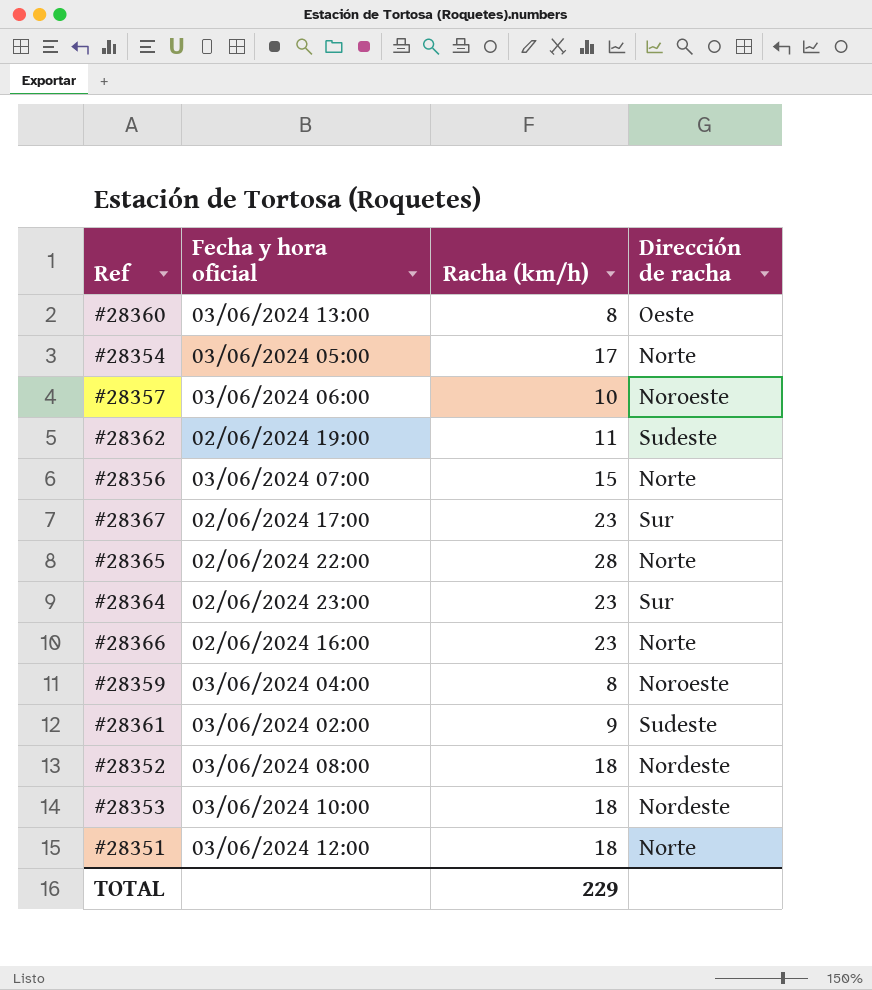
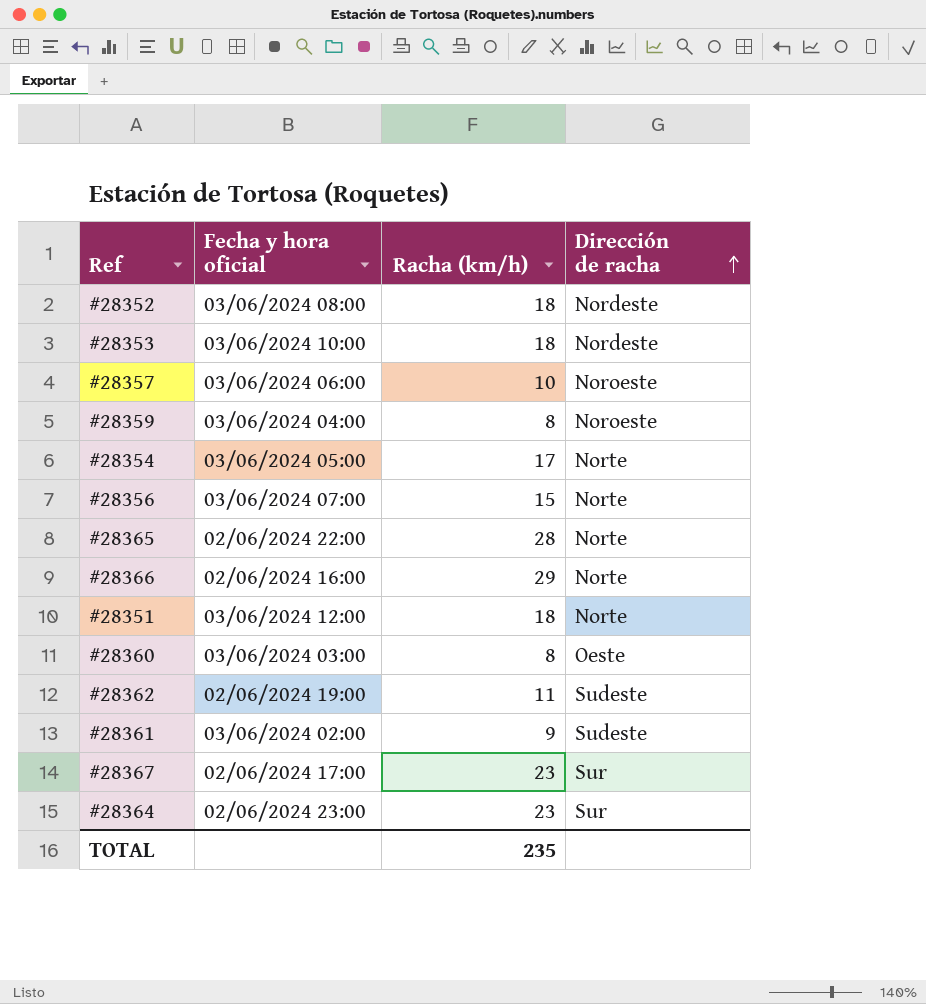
row order: none -> Dirección de racha ascending
#28366 | Racha (km/h): 23 -> 29
#28360 | Fecha y hora oficial: 03/06/2024 13:00 -> 03/06/2024 03:00
TOTAL | Racha (km/h): 229 -> 235

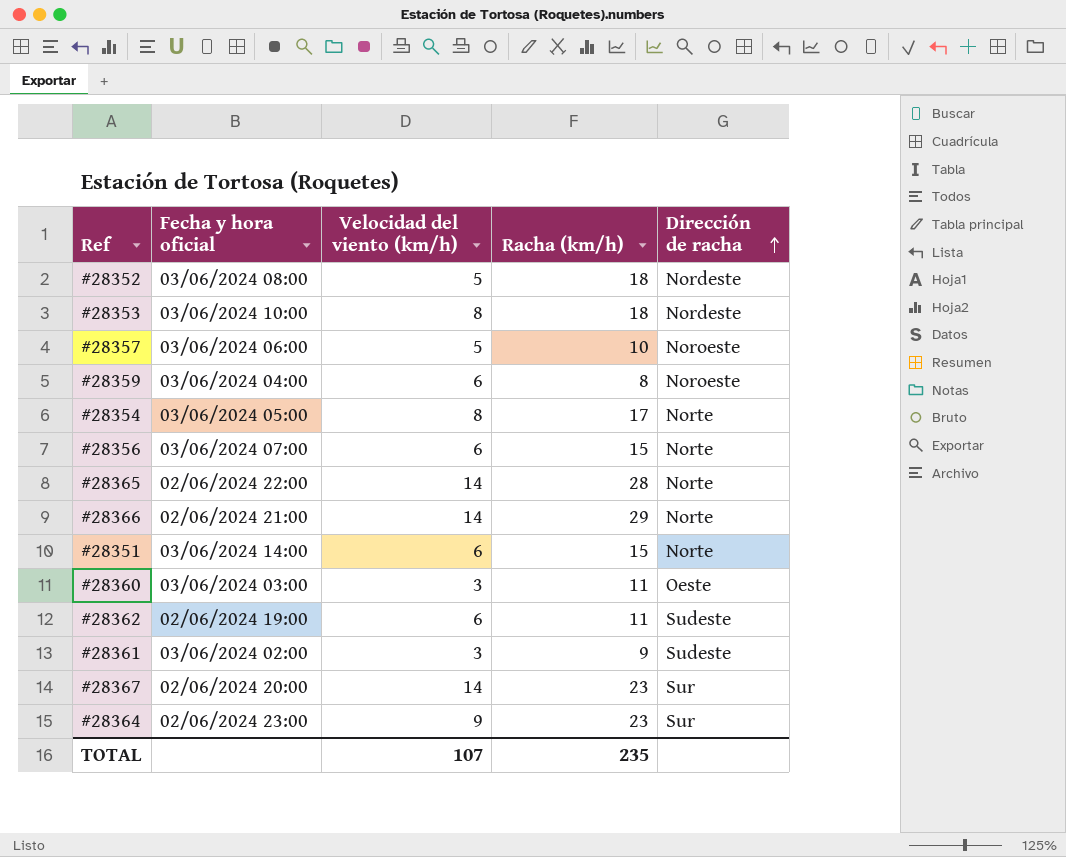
column Velocidad del viento (km/h) | position: none -> 3
#28366 | Fecha y hora oficial: 02/06/2024 16:00 -> 02/06/2024 21:00
#28351 | Fecha y hora oficial: 03/06/2024 12:00 -> 03/06/2024 14:00
#28351 | Racha (km/h): 18 -> 15
#28360 | Racha (km/h): 8 -> 11
#28367 | Fecha y hora oficial: 02/06/2024 17:00 -> 02/06/2024 20:00

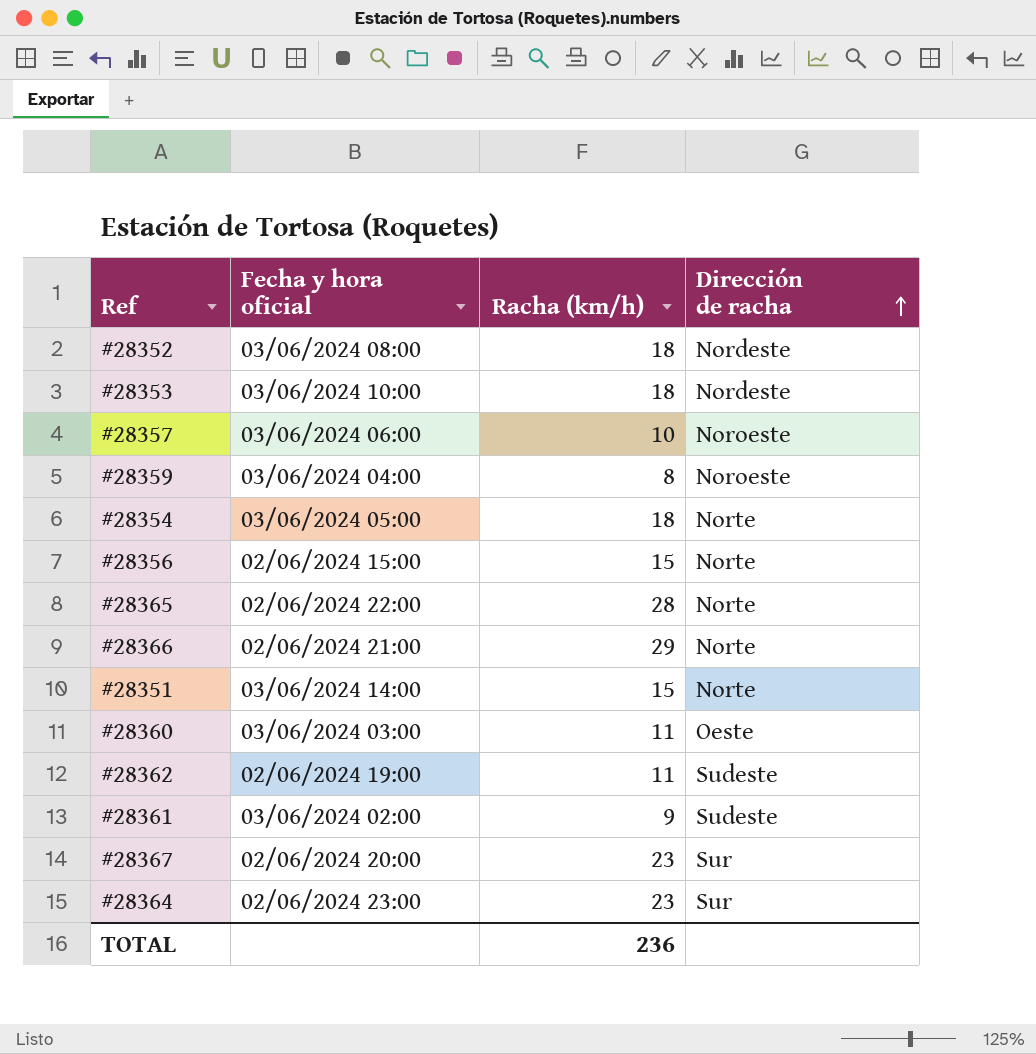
column Velocidad del viento (km/h) | position: 3 -> none
#28354 | Racha (km/h): 17 -> 18
#28356 | Fecha y hora oficial: 03/06/2024 07:00 -> 02/06/2024 15:00
TOTAL | Racha (km/h): 235 -> 236

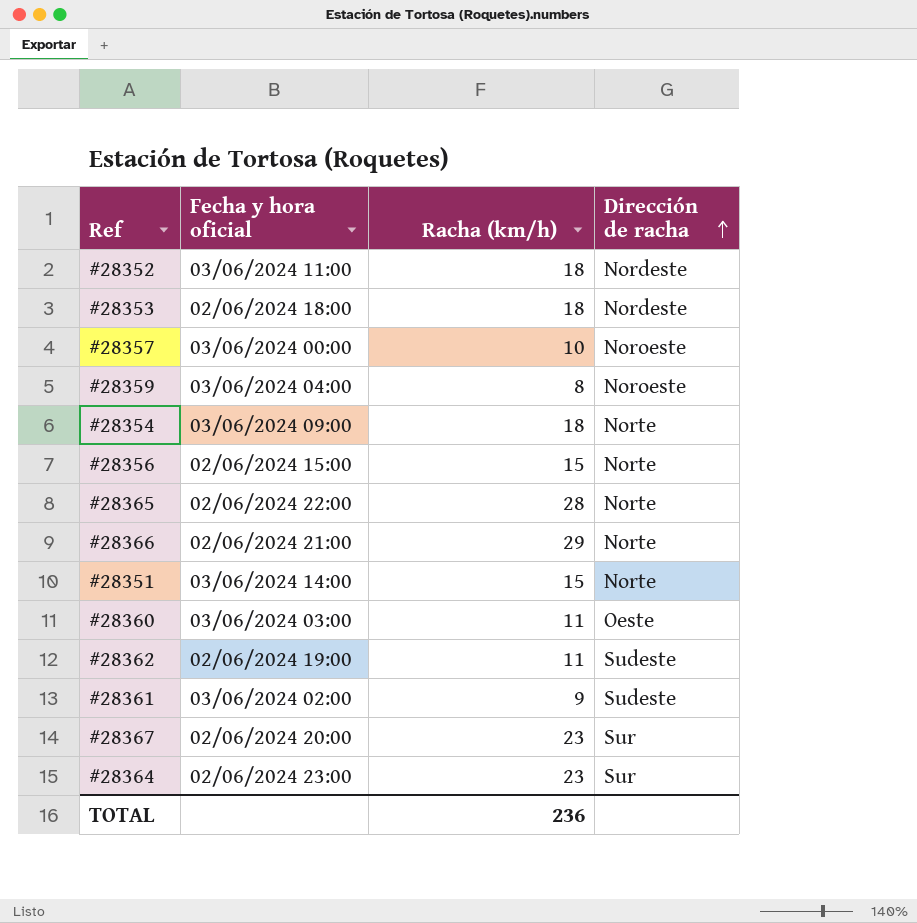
#28352 | Fecha y hora oficial: 03/06/2024 08:00 -> 03/06/2024 11:00
#28353 | Fecha y hora oficial: 03/06/2024 10:00 -> 02/06/2024 18:00
#28357 | Fecha y hora oficial: 03/06/2024 06:00 -> 03/06/2024 00:00
#28354 | Fecha y hora oficial: 03/06/2024 05:00 -> 03/06/2024 09:00

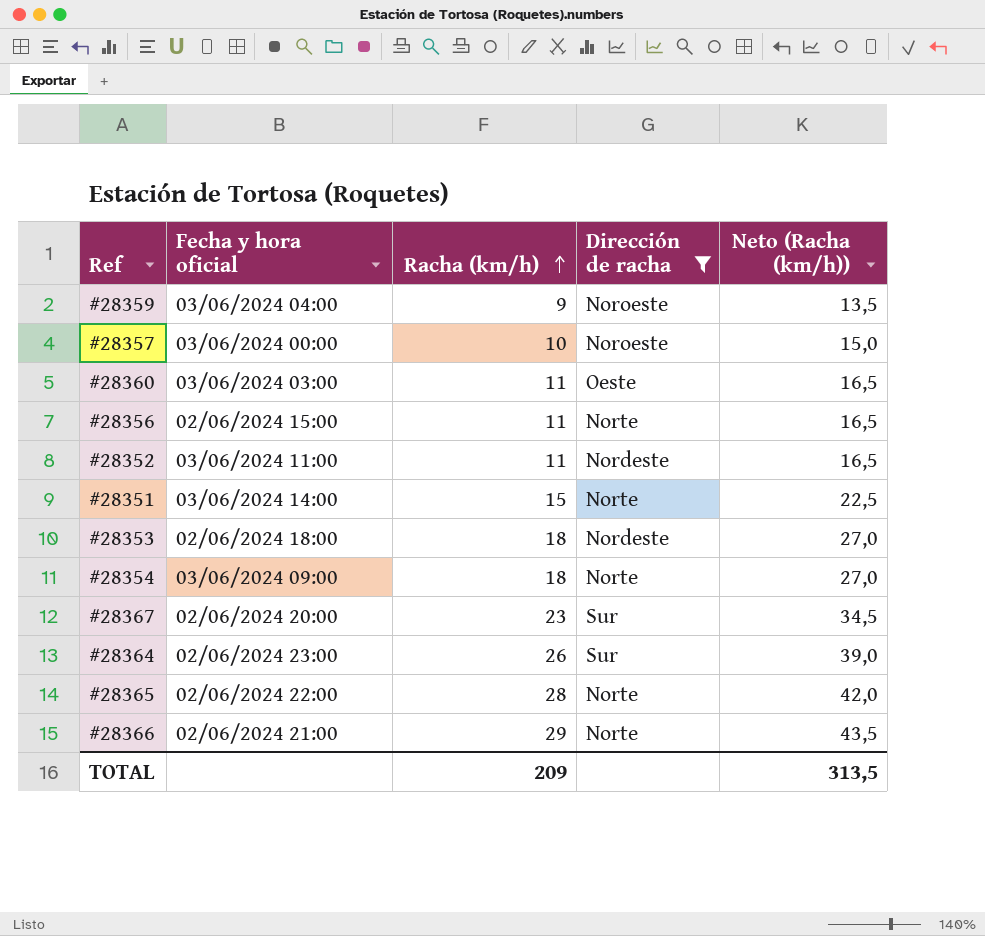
filter: none -> Dirección de racha != Sudeste
row order: Dirección de racha ascending -> Racha (km/h) ascending
column Neto (Racha (km/h)) | formula: none -> [Racha (km/h)] * 1,5
#28359 | Racha (km/h): 8 -> 9
#28356 | Racha (km/h): 15 -> 11
#28352 | Racha (km/h): 18 -> 11
#28364 | Racha (km/h): 23 -> 26
TOTAL | Racha (km/h): 236 -> 209

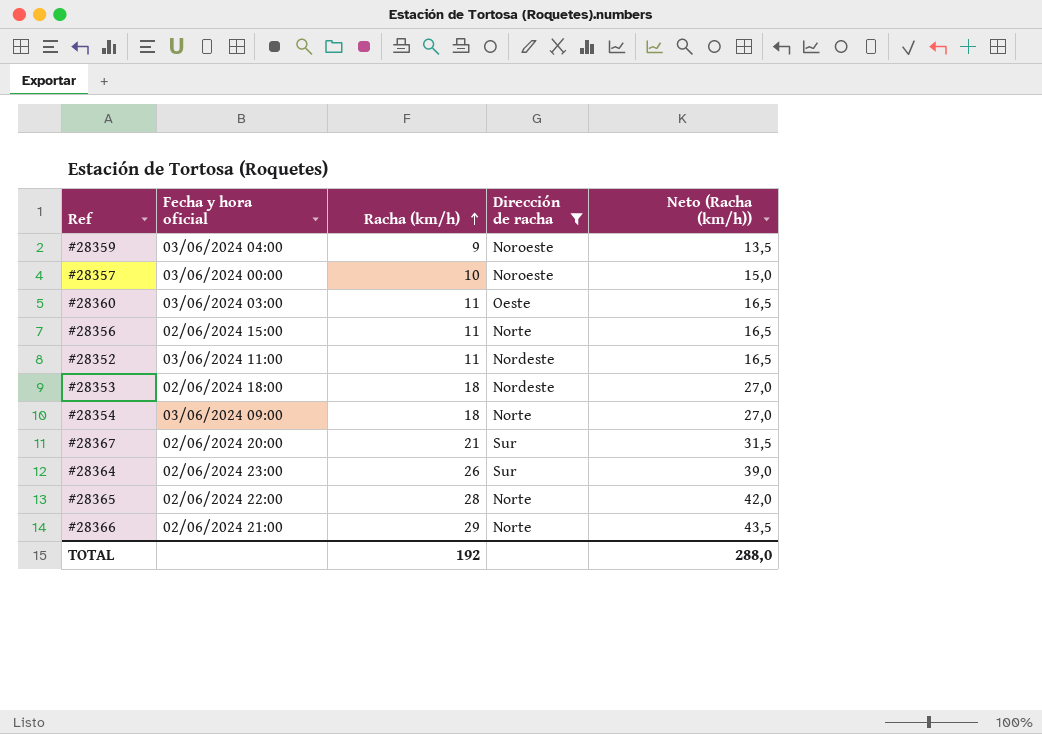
row #28351: 03/06/2024 14:00 | 15 | Norte | 22,5 -> none
#28367 | Racha (km/h): 23 -> 21
#28367 | Neto (Racha (km/h)): 34,5 -> 31,5
TOTAL | Racha (km/h): 209 -> 192
TOTAL | Neto (Racha (km/h)): 313,5 -> 288,0

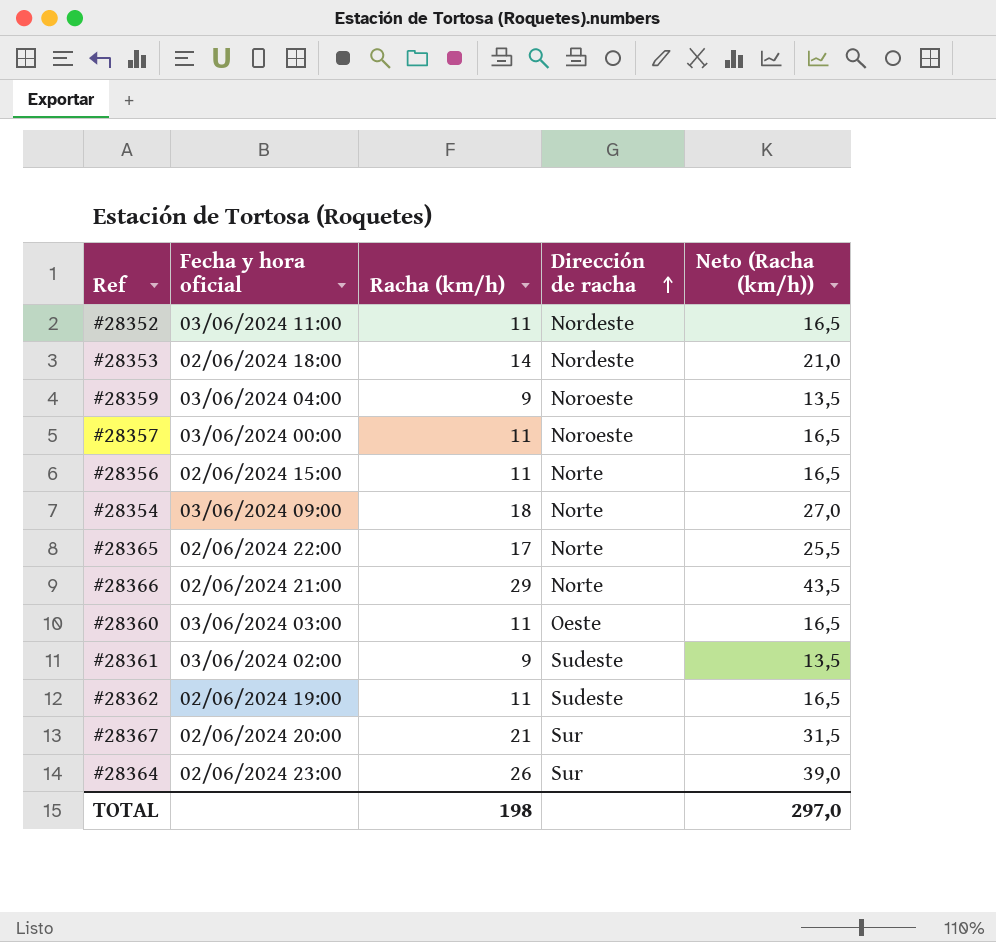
filter: Dirección de racha != Sudeste -> none
row order: Racha (km/h) ascending -> Dirección de racha ascending
#28353 | Racha (km/h): 18 -> 14
#28353 | Neto (Racha (km/h)): 27,0 -> 21,0
#28357 | Racha (km/h): 10 -> 11
#28357 | Neto (Racha (km/h)): 15,0 -> 16,5
#28365 | Racha (km/h): 28 -> 17
#28365 | Neto (Racha (km/h)): 42,0 -> 25,5
TOTAL | Racha (km/h): 192 -> 198
TOTAL | Neto (Racha (km/h)): 288,0 -> 297,0

